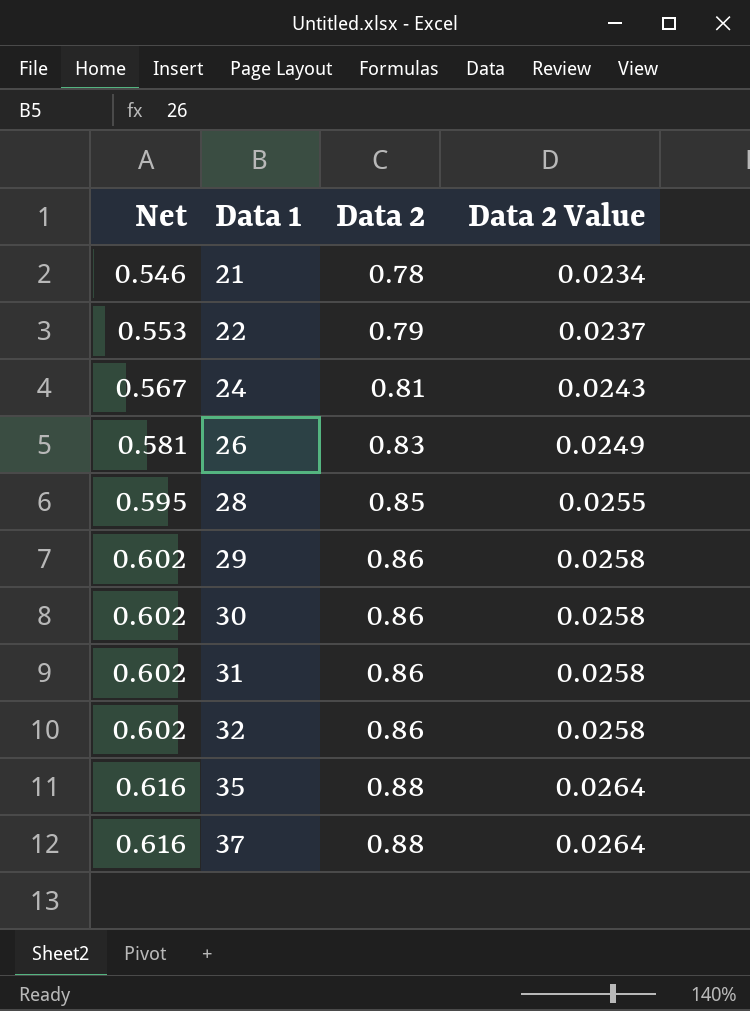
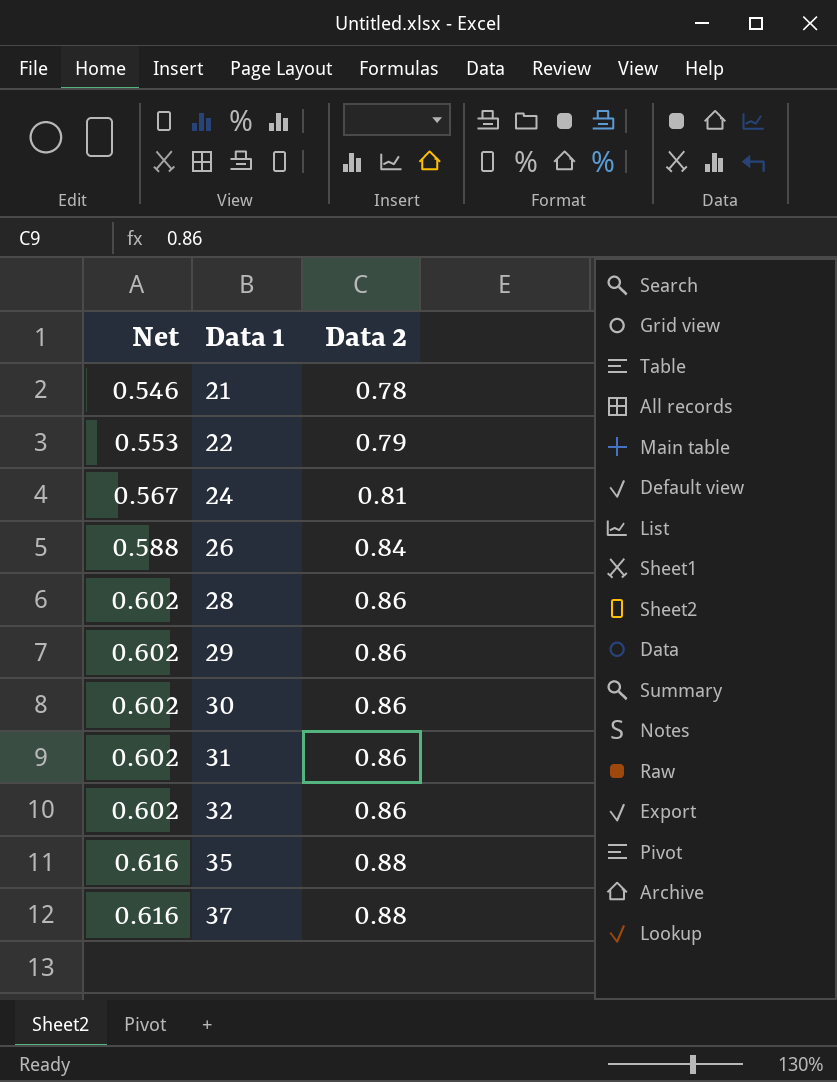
column Data 2 Value | formula: [Data 2] * 0.03 -> none
26 | Net: 0.581 -> 0.588
26 | Data 2: 0.83 -> 0.84
28 | Net: 0.595 -> 0.602
28 | Data 2: 0.85 -> 0.86

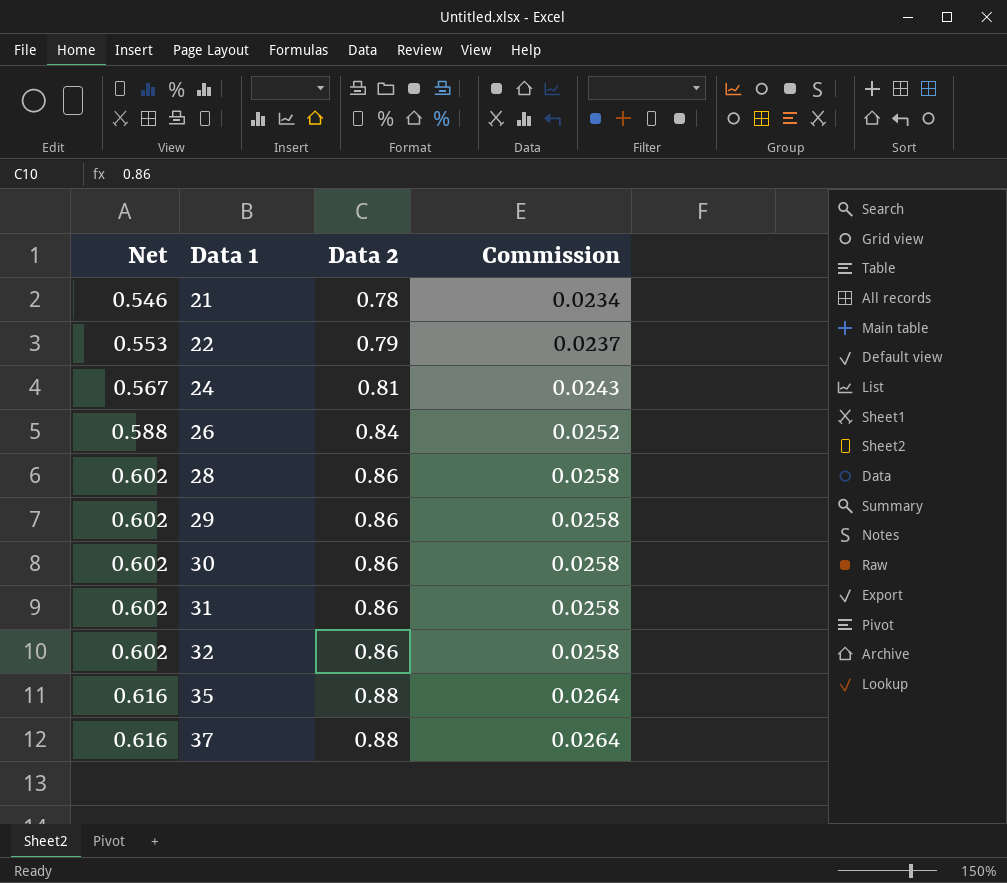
column Commission | formula: none -> [Data 2] * 0.03

